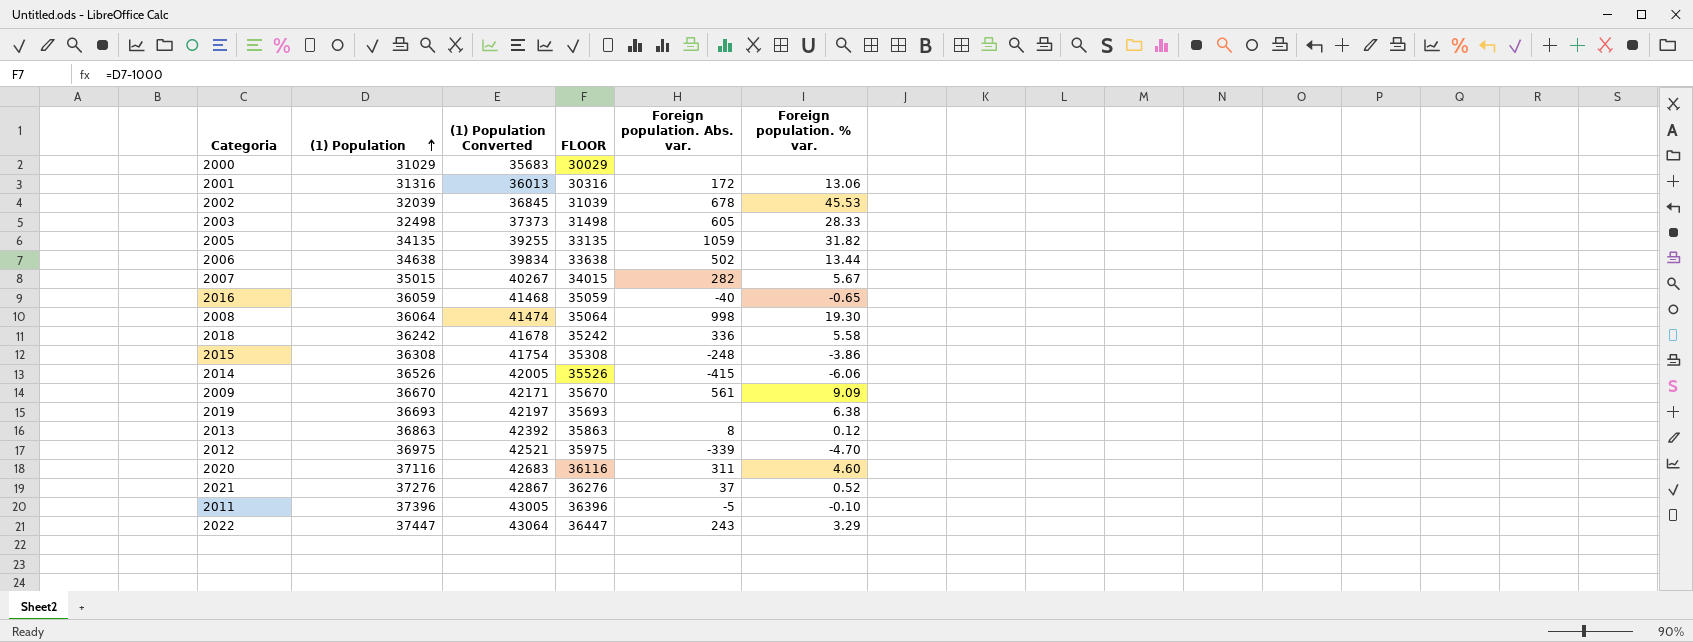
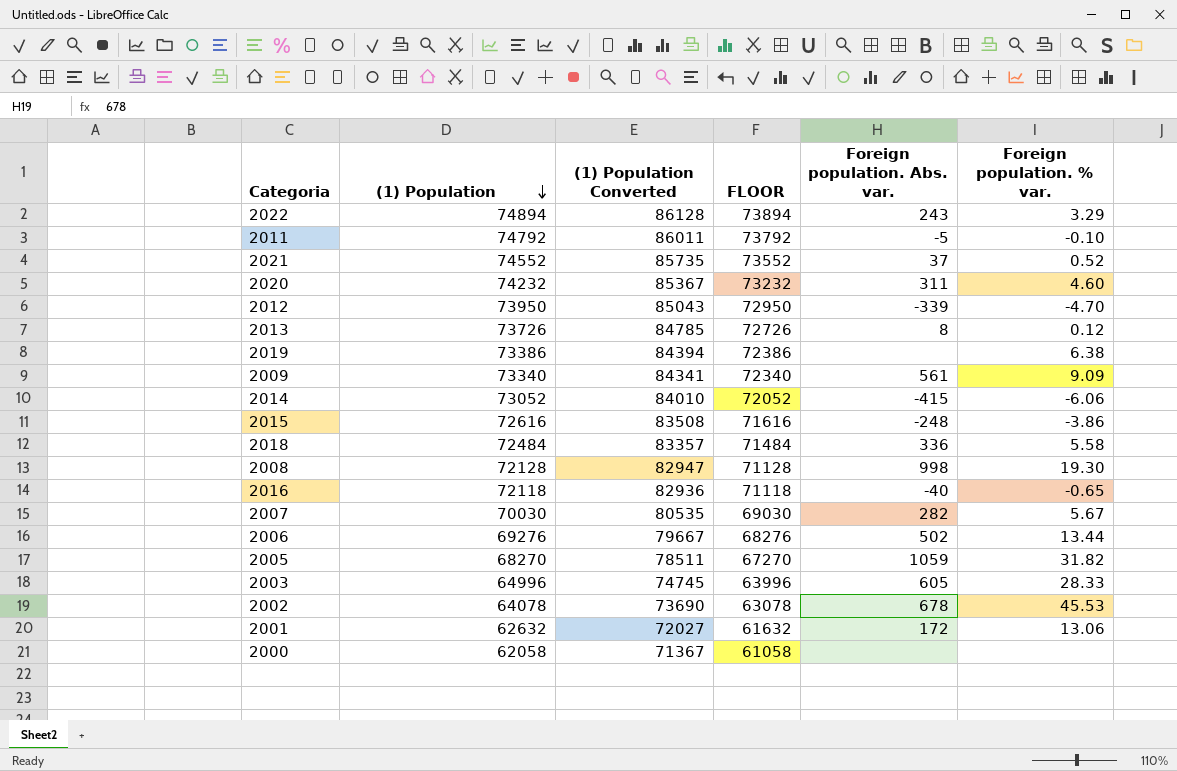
row order: (1) Population ascending -> (1) Population descending
2022 | (1) Population: 37447 -> 74894
2022 | (1) Population Converted: 43064 -> 86128
2022 | FLOOR: 36447 -> 73894
2011 | (1) Population: 37396 -> 74792
2011 | (1) Population Converted: 43005 -> 86011
2011 | FLOOR: 36396 -> 73792
2021 | (1) Population: 37276 -> 74552
2021 | (1) Population Converted: 42867 -> 85735
2021 | FLOOR: 36276 -> 73552
2020 | (1) Population: 37116 -> 74232
2020 | (1) Population Converted: 42683 -> 85367
2020 | FLOOR: 36116 -> 73232
2012 | (1) Population: 36975 -> 73950
2012 | (1) Population Converted: 42521 -> 85043
2012 | FLOOR: 35975 -> 72950
2013 | (1) Population: 36863 -> 73726
2013 | (1) Population Converted: 42392 -> 84785
2013 | FLOOR: 35863 -> 72726
2019 | (1) Population: 36693 -> 73386
2019 | (1) Population Converted: 42197 -> 84394
2019 | FLOOR: 35693 -> 72386
2009 | (1) Population: 36670 -> 73340
2009 | (1) Population Converted: 42171 -> 84341
2009 | FLOOR: 35670 -> 72340
2014 | (1) Population: 36526 -> 73052
2014 | (1) Population Converted: 42005 -> 84010
2014 | FLOOR: 35526 -> 72052
2015 | (1) Population: 36308 -> 72616
2015 | (1) Population Converted: 41754 -> 83508
2015 | FLOOR: 35308 -> 71616
2018 | (1) Population: 36242 -> 72484
2018 | (1) Population Converted: 41678 -> 83357
2018 | FLOOR: 35242 -> 71484
2008 | (1) Population: 36064 -> 72128
2008 | (1) Population Converted: 41474 -> 82947
2008 | FLOOR: 35064 -> 71128
2016 | (1) Population: 36059 -> 72118
2016 | (1) Population Converted: 41468 -> 82936
2016 | FLOOR: 35059 -> 71118
2007 | (1) Population: 35015 -> 70030
2007 | (1) Population Converted: 40267 -> 80535
2007 | FLOOR: 34015 -> 69030
2006 | (1) Population: 34638 -> 69276
2006 | (1) Population Converted: 39834 -> 79667
2006 | FLOOR: 33638 -> 68276
2005 | (1) Population: 34135 -> 68270
2005 | (1) Population Converted: 39255 -> 78511
2005 | FLOOR: 33135 -> 67270
2003 | (1) Population: 32498 -> 64996
2003 | (1) Population Converted: 37373 -> 74745
2003 | FLOOR: 31498 -> 63996
2002 | (1) Population: 32039 -> 64078
2002 | (1) Population Converted: 36845 -> 73690
2002 | FLOOR: 31039 -> 63078
2001 | (1) Population: 31316 -> 62632
2001 | (1) Population Converted: 36013 -> 72027
2001 | FLOOR: 30316 -> 61632
2000 | (1) Population: 31029 -> 62058
2000 | (1) Population Converted: 35683 -> 71367
2000 | FLOOR: 30029 -> 61058

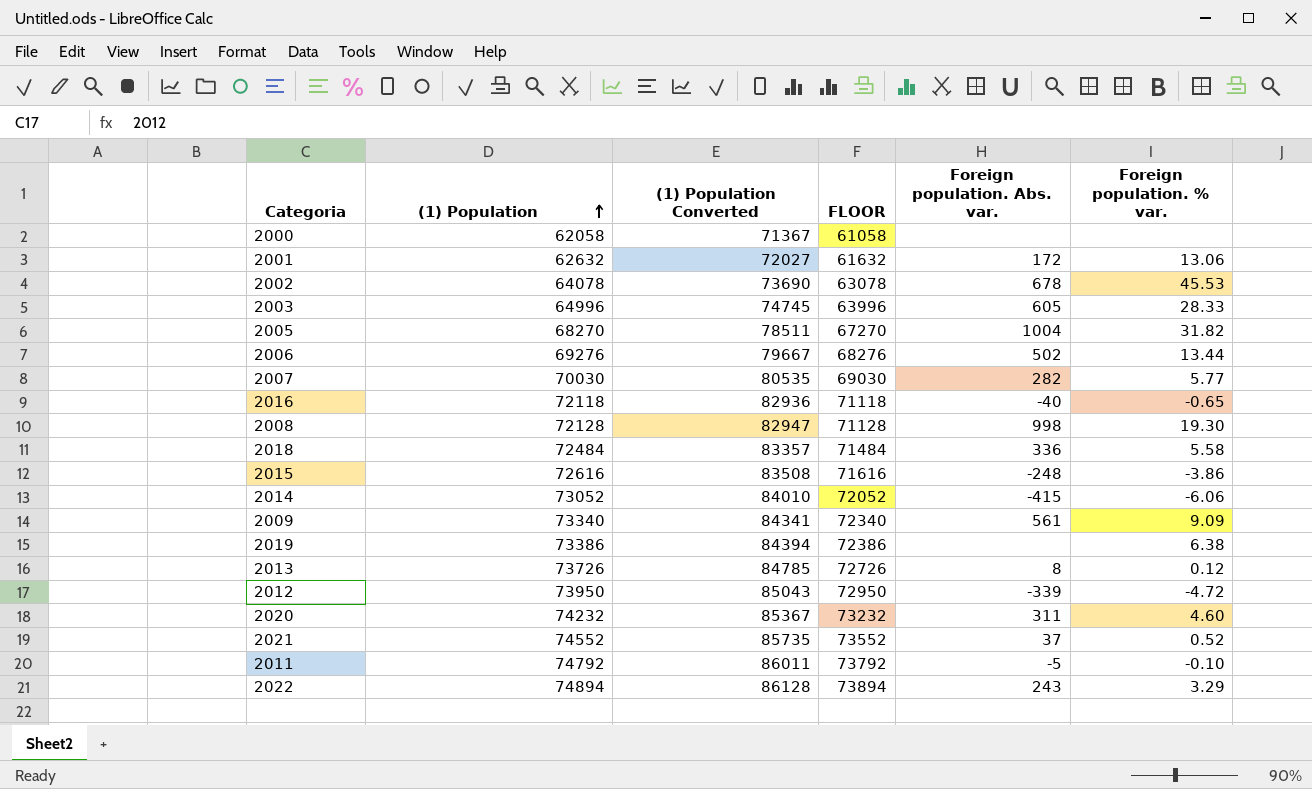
row order: (1) Population descending -> (1) Population ascending
2005 | Foreign population. Abs. var.: 1059 -> 1004
2007 | Foreign population. % var.: 5.67 -> 5.77
2012 | Foreign population. % var.: -4.70 -> -4.72

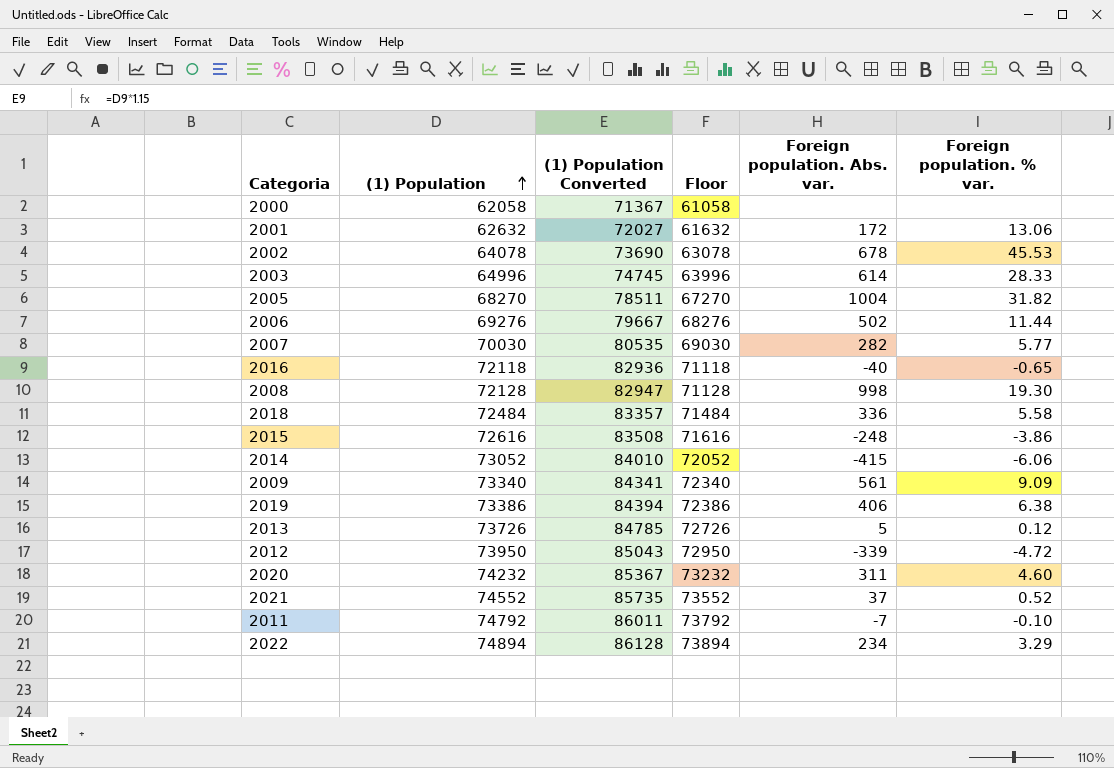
column name: FLOOR -> Floor
2003 | Foreign population. Abs. var.: 605 -> 614
2006 | Foreign population. % var.: 13.44 -> 11.44
2019 | Foreign population. Abs. var.: none -> 406
2013 | Foreign population. Abs. var.: 8 -> 5
2011 | Foreign population. Abs. var.: -5 -> -7
2022 | Foreign population. Abs. var.: 243 -> 234

